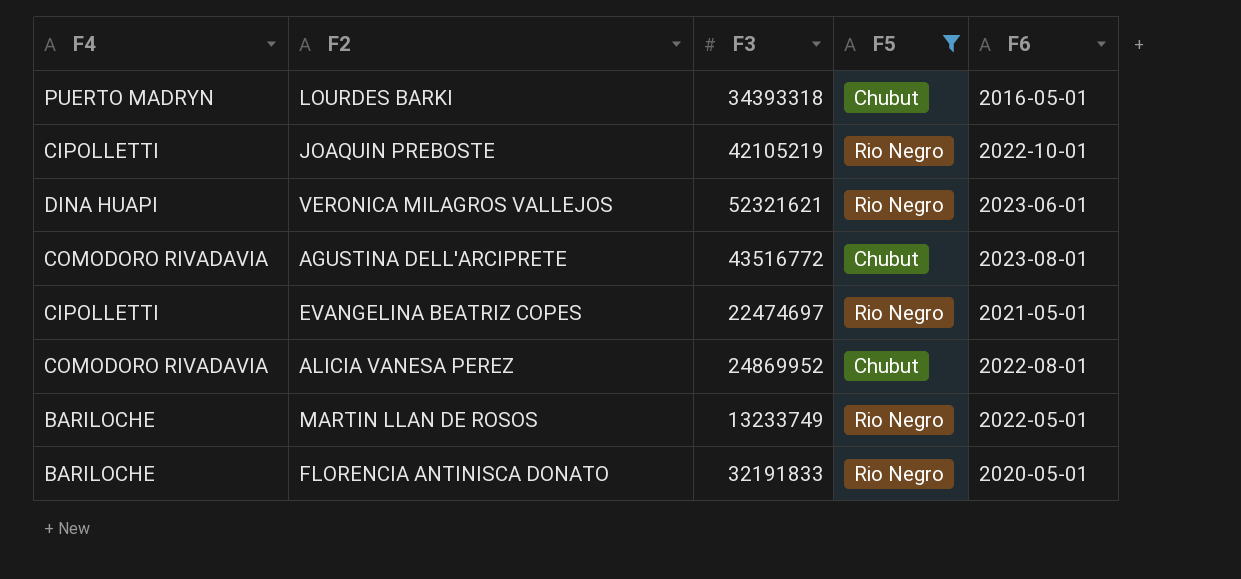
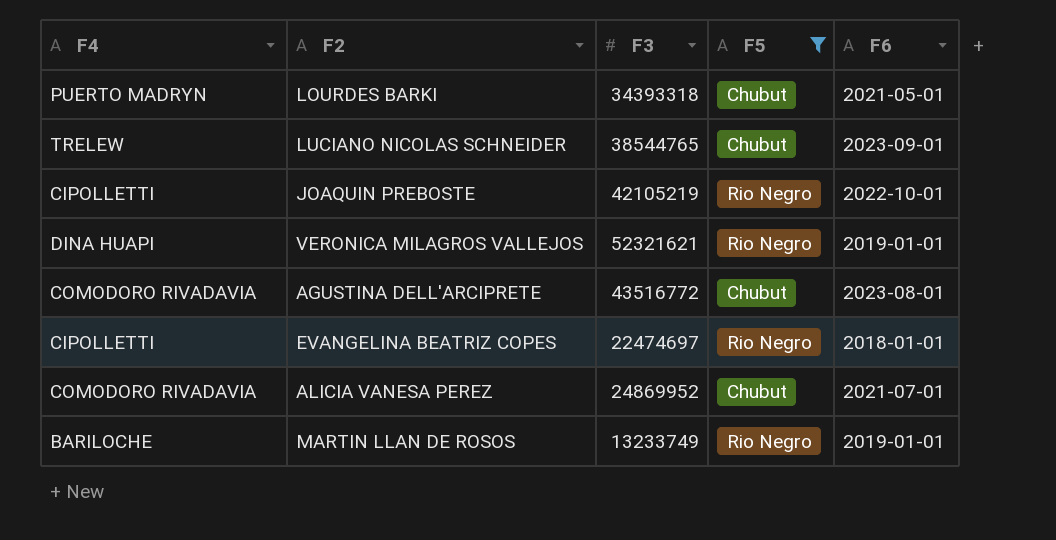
row FLORENCIA ANTINISCA DONATO: BARILOCHE | 32191833 | Rio Negro | 2020-05-01 -> none
LOURDES BARKI | F6: 2016-05-01 -> 2021-05-01
row LUCIANO NICOLAS SCHNEIDER: none -> TRELEW | 38544765 | Chubut | 2023-09-01
VERONICA MILAGROS VALLEJOS | F6: 2023-06-01 -> 2019-01-01
EVANGELINA BEATRIZ COPES | F6: 2021-05-01 -> 2018-01-01
ALICIA VANESA PEREZ | F6: 2022-08-01 -> 2021-07-01
MARTIN LLAN DE ROSOS | F6: 2022-05-01 -> 2019-01-01

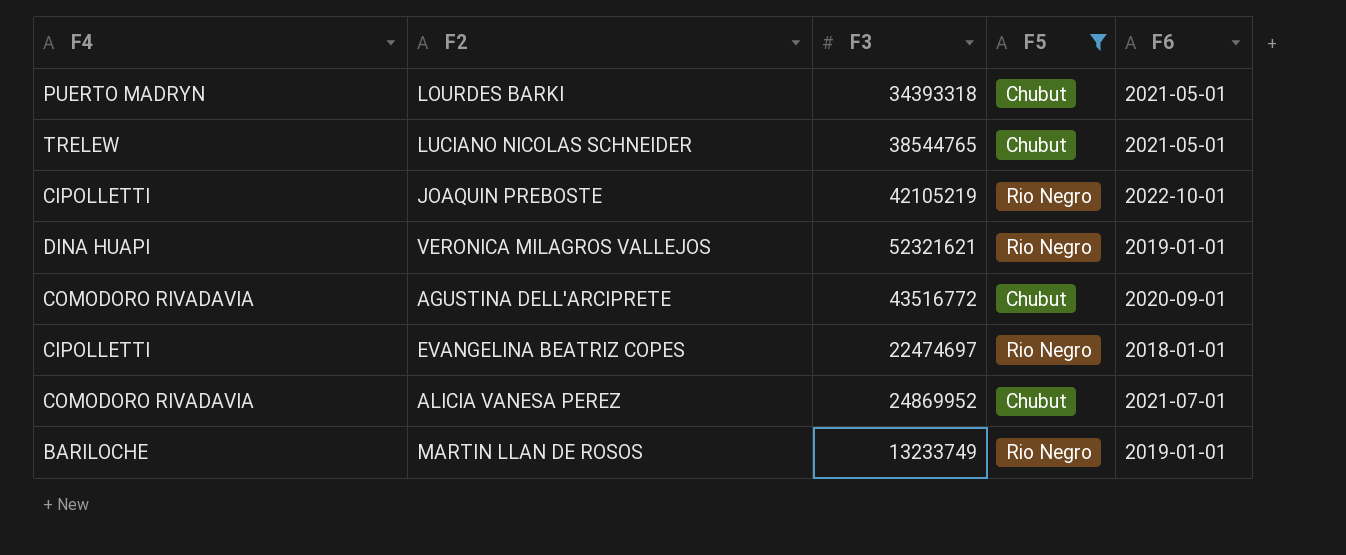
LUCIANO NICOLAS SCHNEIDER | F6: 2023-09-01 -> 2021-05-01
AGUSTINA DELL'ARCIPRETE | F6: 2023-08-01 -> 2020-09-01

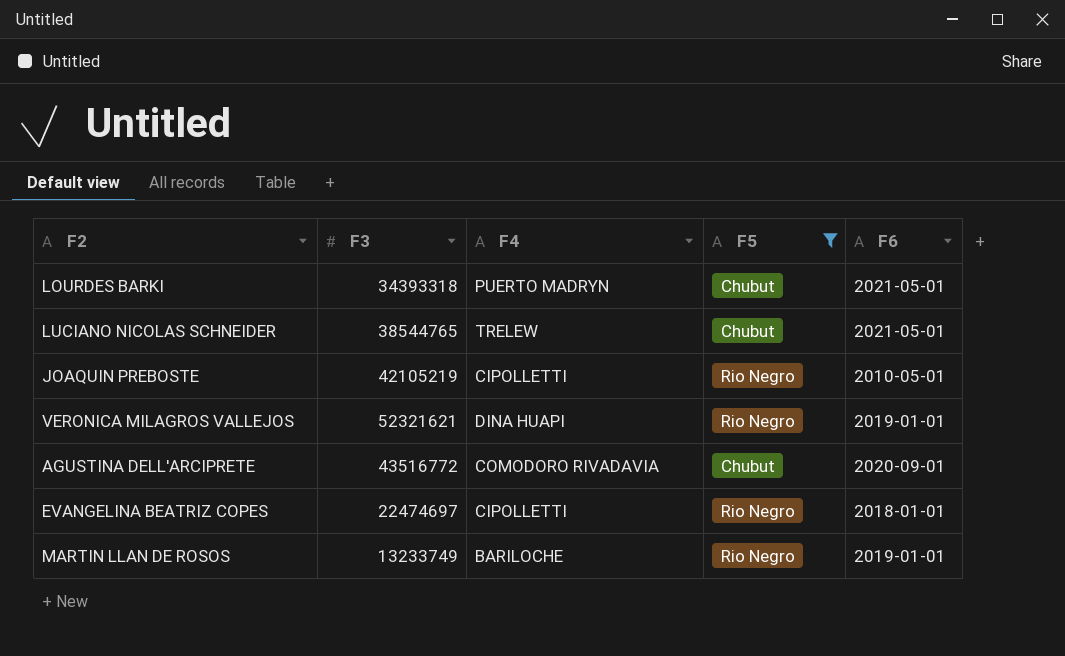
column F4 | position: 1 -> 3
row ALICIA VANESA PEREZ: COMODORO RIVADAVIA | 24869952 | Chubut | 2021-07-01 -> none
JOAQUIN PREBOSTE | F6: 2022-10-01 -> 2010-05-01

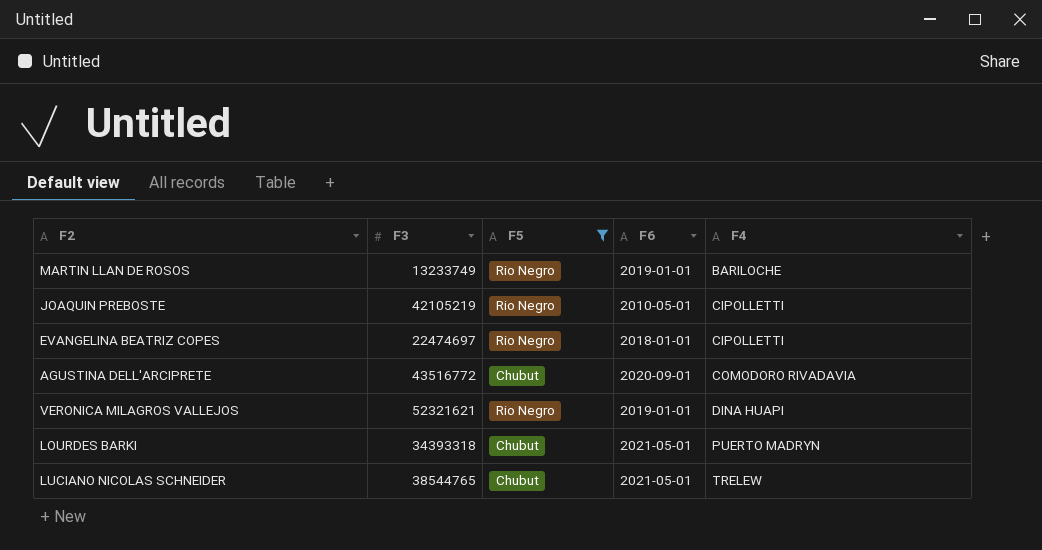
row order: none -> F4 ascending
column F4 | position: 3 -> 5

